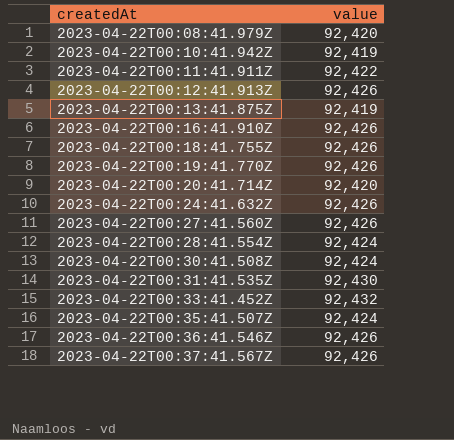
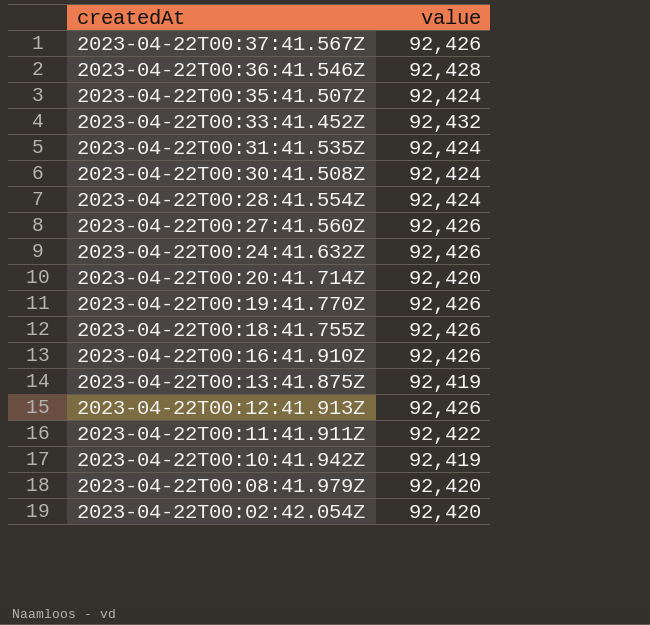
row order: createdAt ascending -> createdAt descending
2023-04-22T00:36:41.546Z | value: 92,426 -> 92,428
2023-04-22T00:31:41.535Z | value: 92,430 -> 92,424
row 2023-04-22T00:02:42.054Z: none -> 92,420

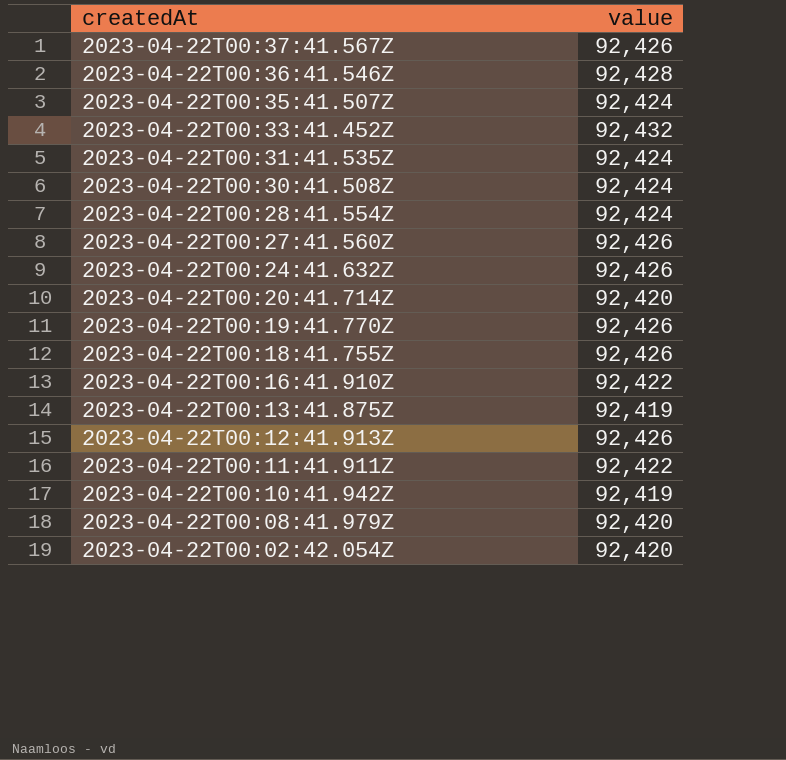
2023-04-22T00:16:41.910Z | value: 92,426 -> 92,422

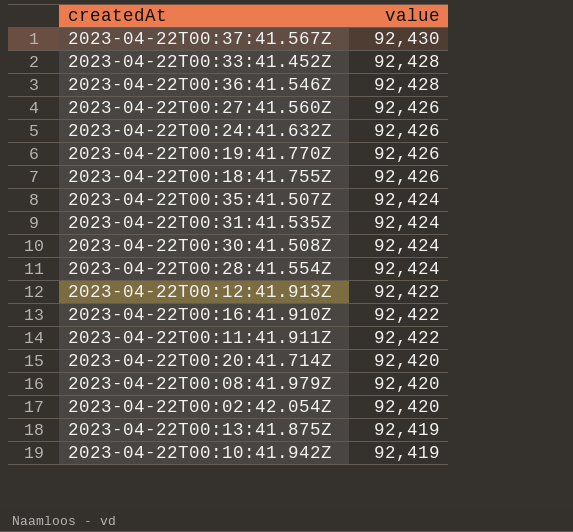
row order: createdAt descending -> value descending
2023-04-22T00:37:41.567Z | value: 92,426 -> 92,430
2023-04-22T00:33:41.452Z | value: 92,432 -> 92,428
2023-04-22T00:12:41.913Z | value: 92,426 -> 92,422

